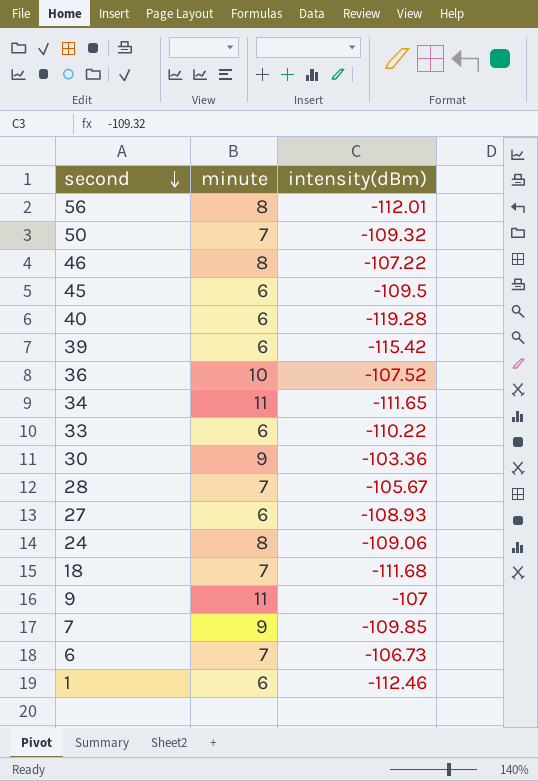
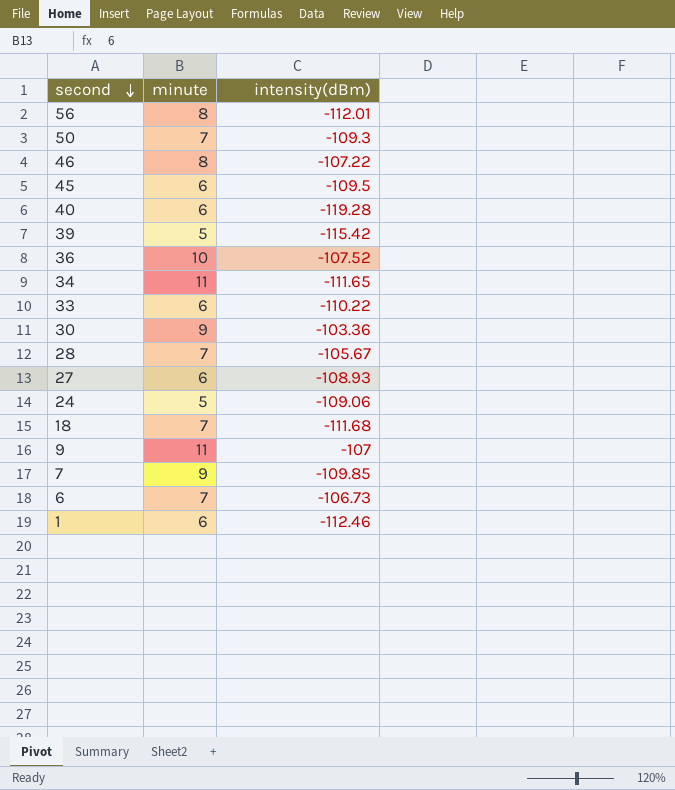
50 | intensity(dBm): -109.32 -> -109.3
39 | minute: 6 -> 5
24 | minute: 8 -> 5

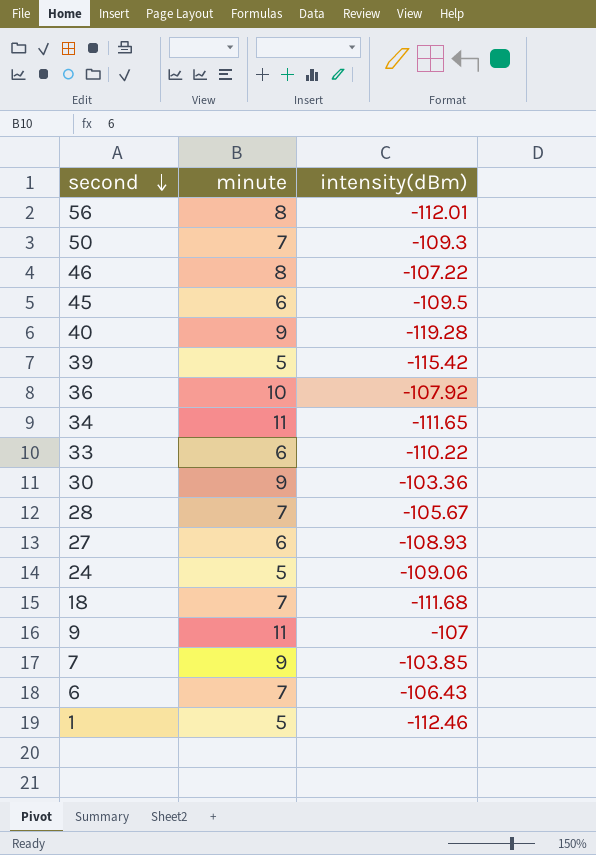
40 | minute: 6 -> 9
36 | intensity(dBm): -107.52 -> -107.92
7 | intensity(dBm): -109.85 -> -103.85
6 | intensity(dBm): -106.73 -> -106.43
1 | minute: 6 -> 5

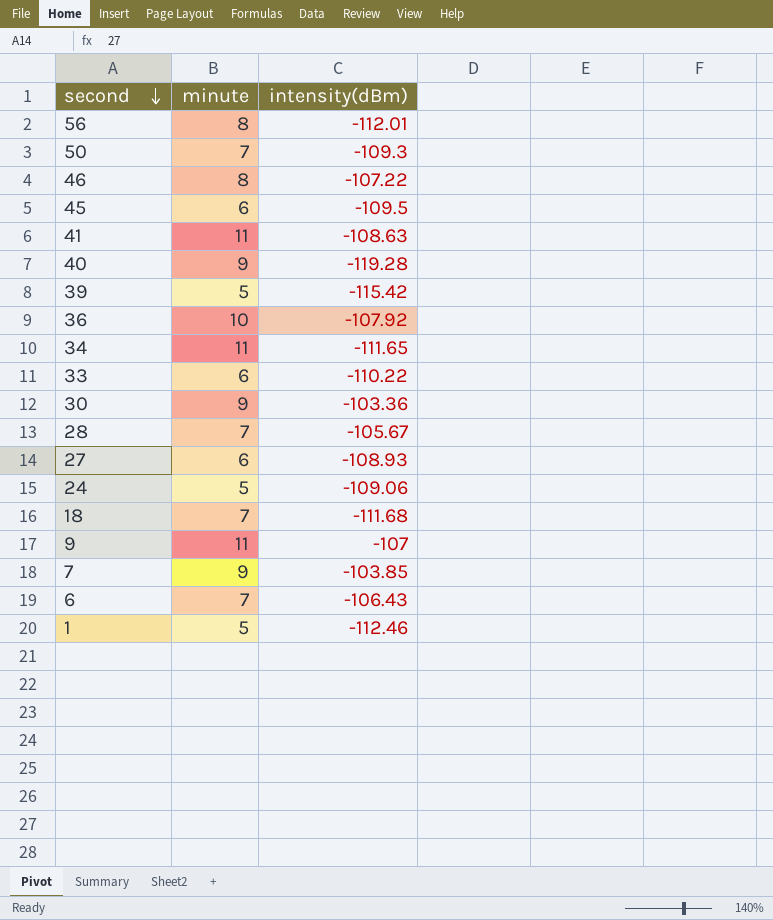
row 41: none -> 11 | -108.63

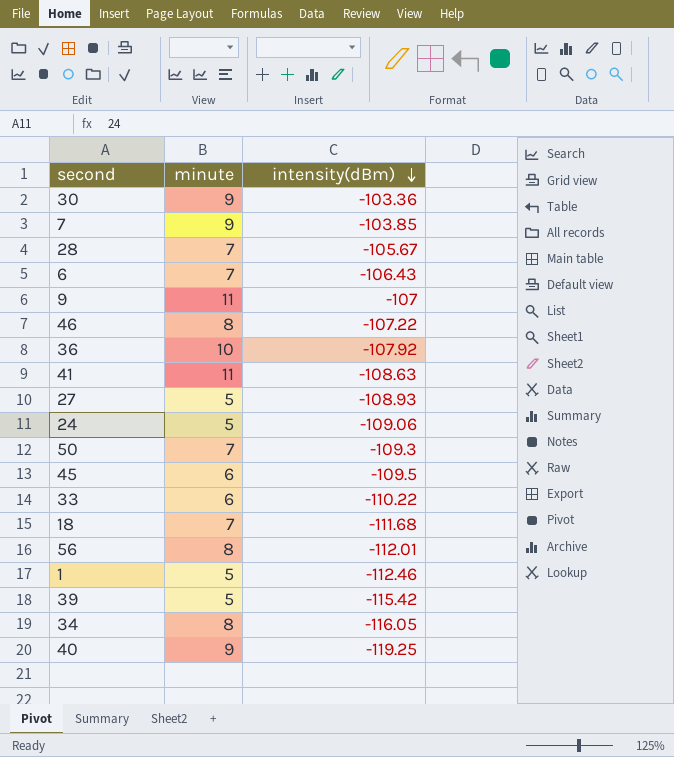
row order: second descending -> intensity(dBm) descending
27 | minute: 6 -> 5
34 | minute: 11 -> 8
34 | intensity(dBm): -111.65 -> -116.05
40 | intensity(dBm): -119.28 -> -119.25

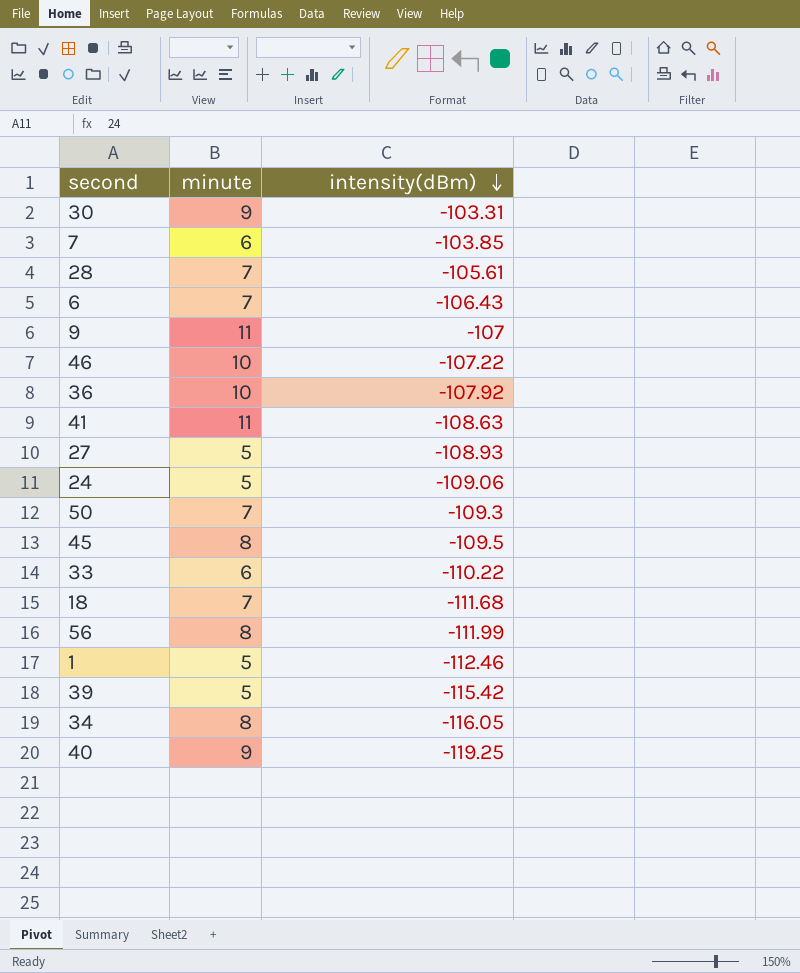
30 | intensity(dBm): -103.36 -> -103.31
7 | minute: 9 -> 6
28 | intensity(dBm): -105.67 -> -105.61
46 | minute: 8 -> 10
45 | minute: 6 -> 8
56 | intensity(dBm): -112.01 -> -111.99

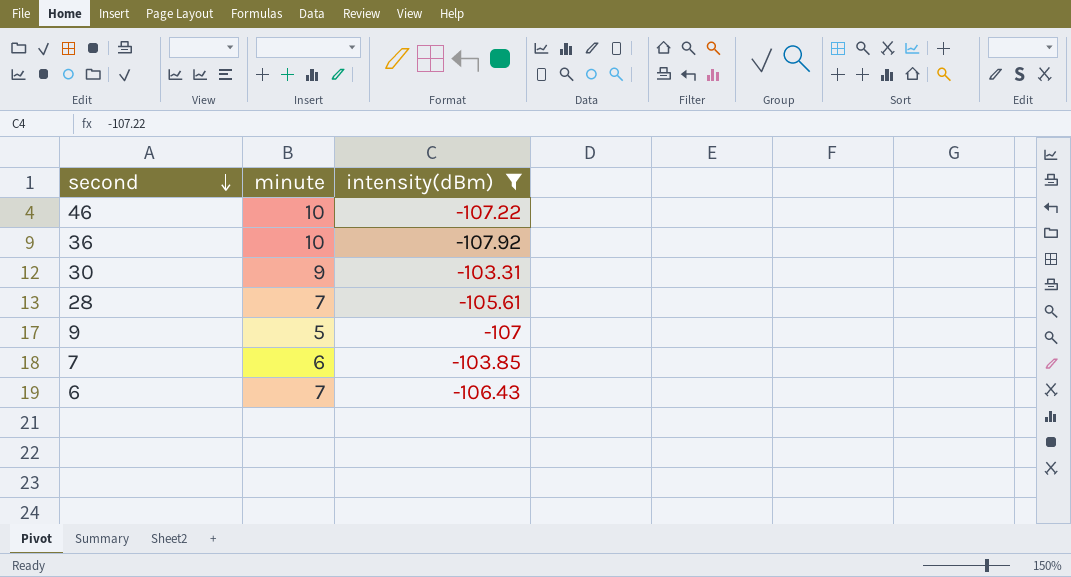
filter: none -> intensity(dBm) >= -107.92
row order: intensity(dBm) descending -> second descending
9 | minute: 11 -> 5

